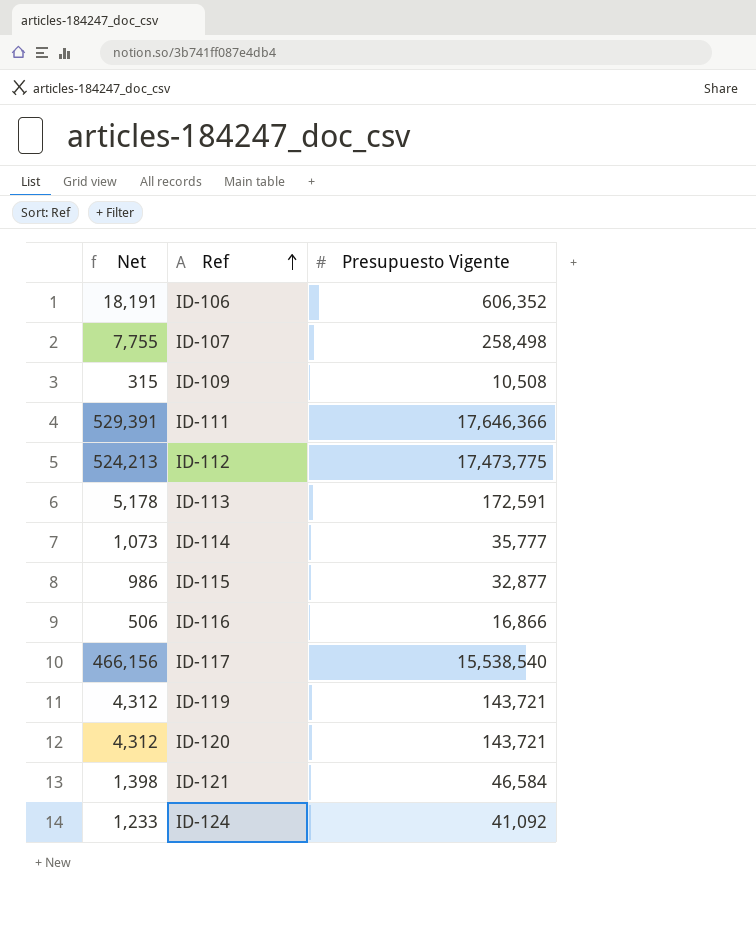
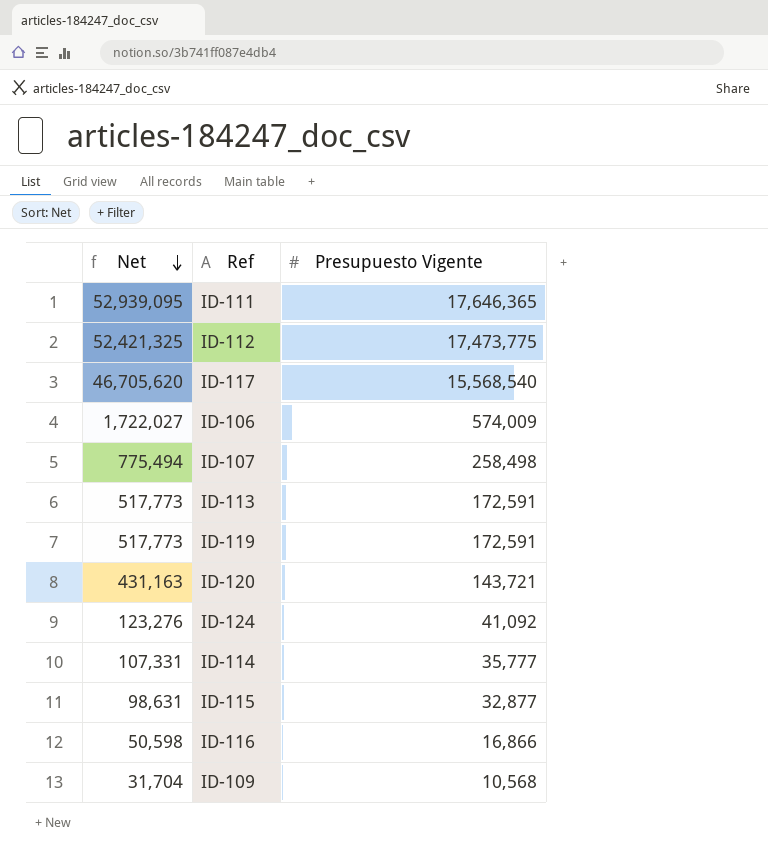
row order: Ref ascending -> Net descending
column Net | formula: [Presupuesto Vigente] * 0.03 -> [Presupuesto Vigente] * 3
row ID-121: 1,398 | 46,584 -> none
ID-111 | Presupuesto Vigente: 17,646,366 -> 17,646,365
ID-117 | Presupuesto Vigente: 15,538,540 -> 15,568,540
ID-106 | Presupuesto Vigente: 606,352 -> 574,009
ID-119 | Presupuesto Vigente: 143,721 -> 172,591
ID-109 | Presupuesto Vigente: 10,508 -> 10,568

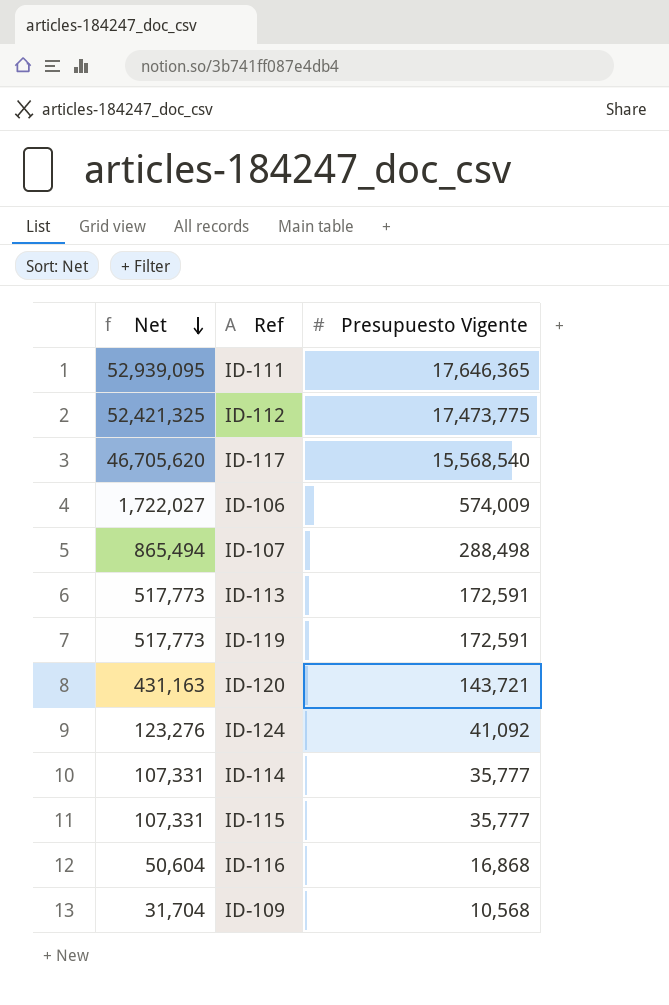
ID-107 | Net: 775,494 -> 865,494
ID-107 | Presupuesto Vigente: 258,498 -> 288,498
ID-115 | Net: 98,631 -> 107,331
ID-115 | Presupuesto Vigente: 32,877 -> 35,777
ID-116 | Net: 50,598 -> 50,604
ID-116 | Presupuesto Vigente: 16,866 -> 16,868

